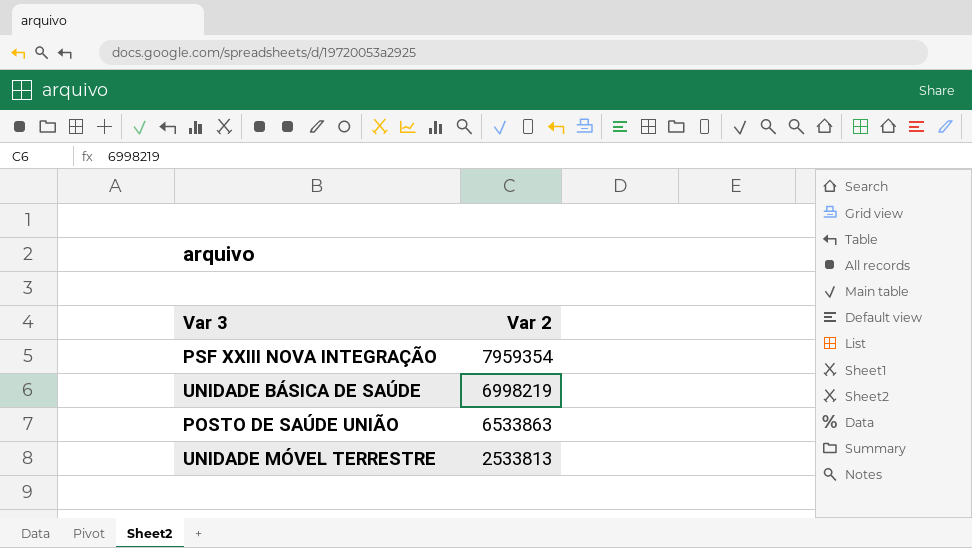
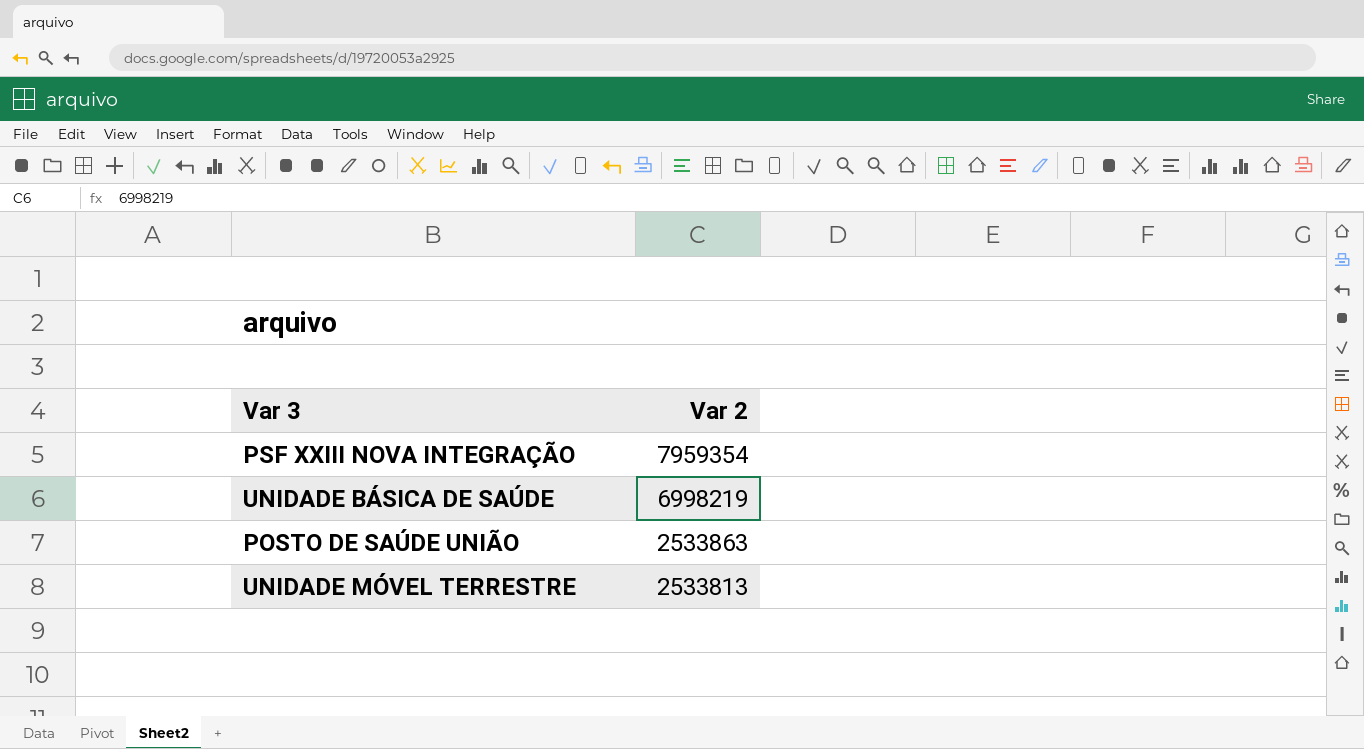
POSTO DE SAÚDE UNIÃO | Var 2: 6533863 -> 2533863

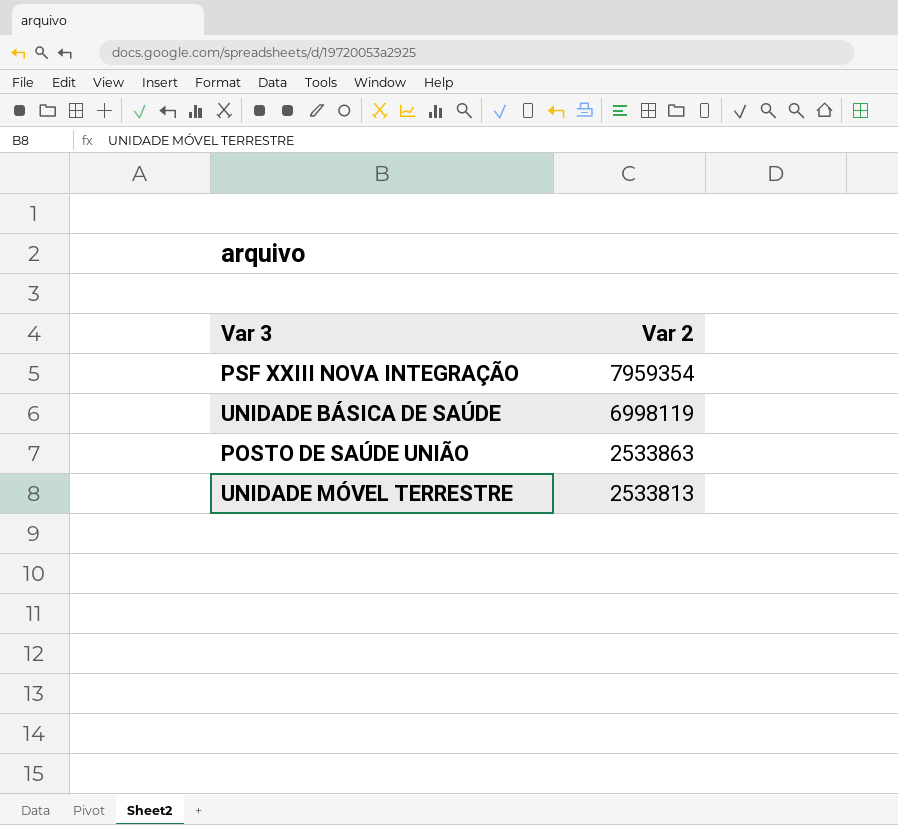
UNIDADE BÁSICA DE SAÚDE | Var 2: 6998219 -> 6998119

